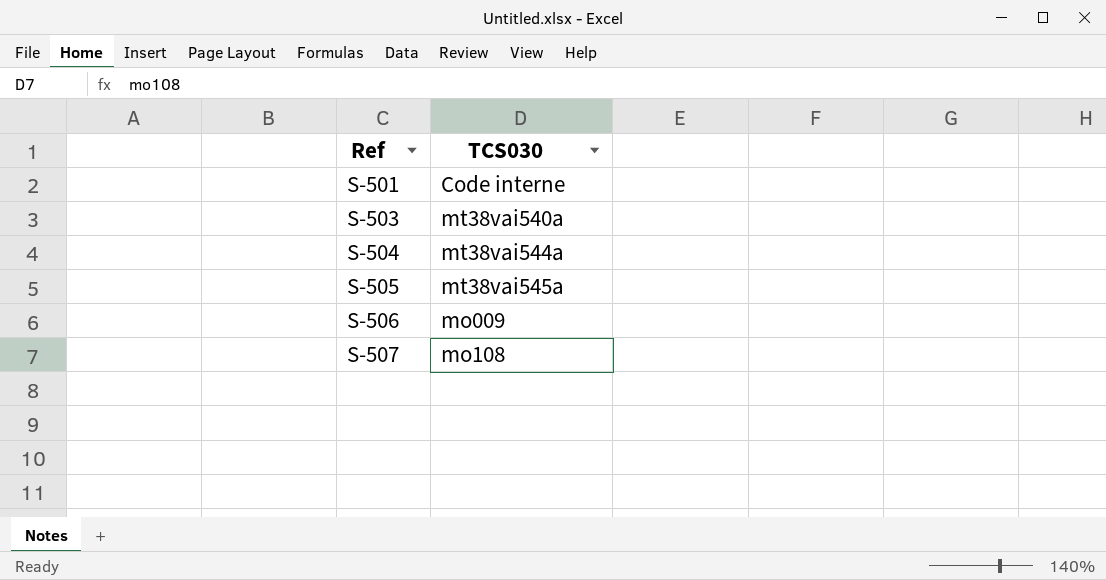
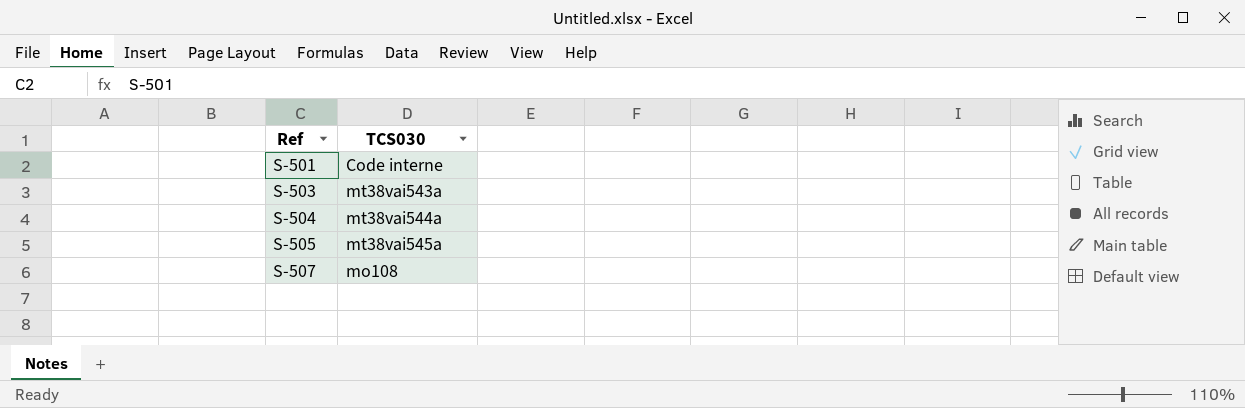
row S-506: mo009 -> none
S-503 | TCS030: mt38vai540a -> mt38vai543a

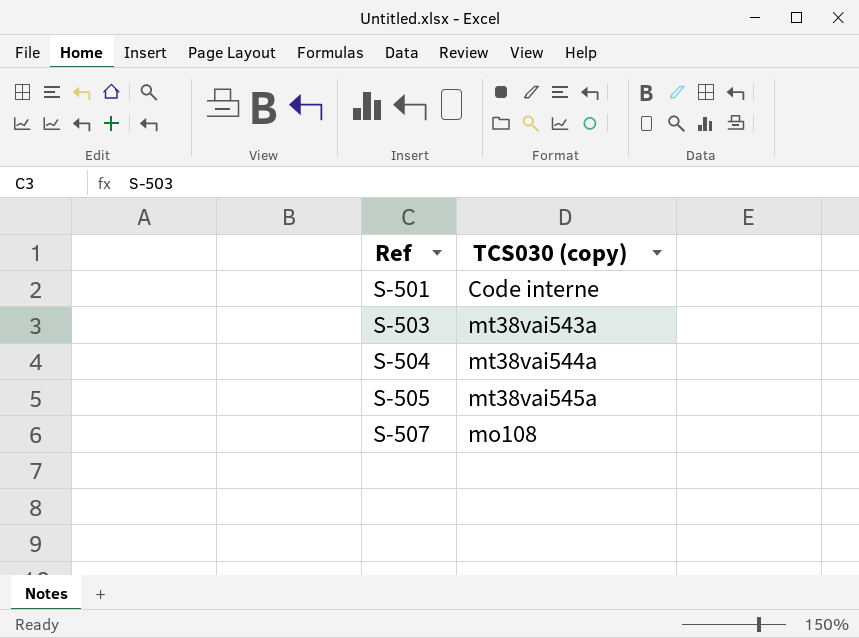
column name: TCS030 -> TCS030 (copy)

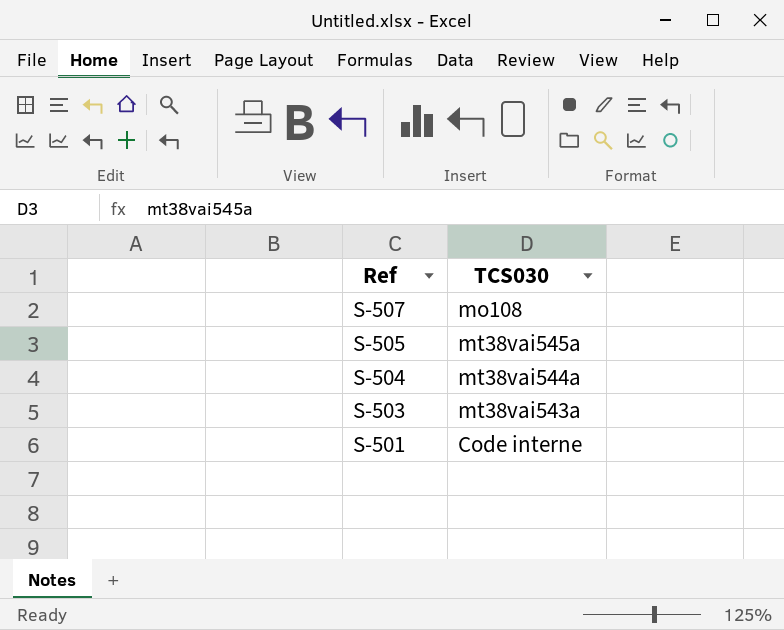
row order: Ref ascending -> Ref descending
column name: TCS030 (copy) -> TCS030

